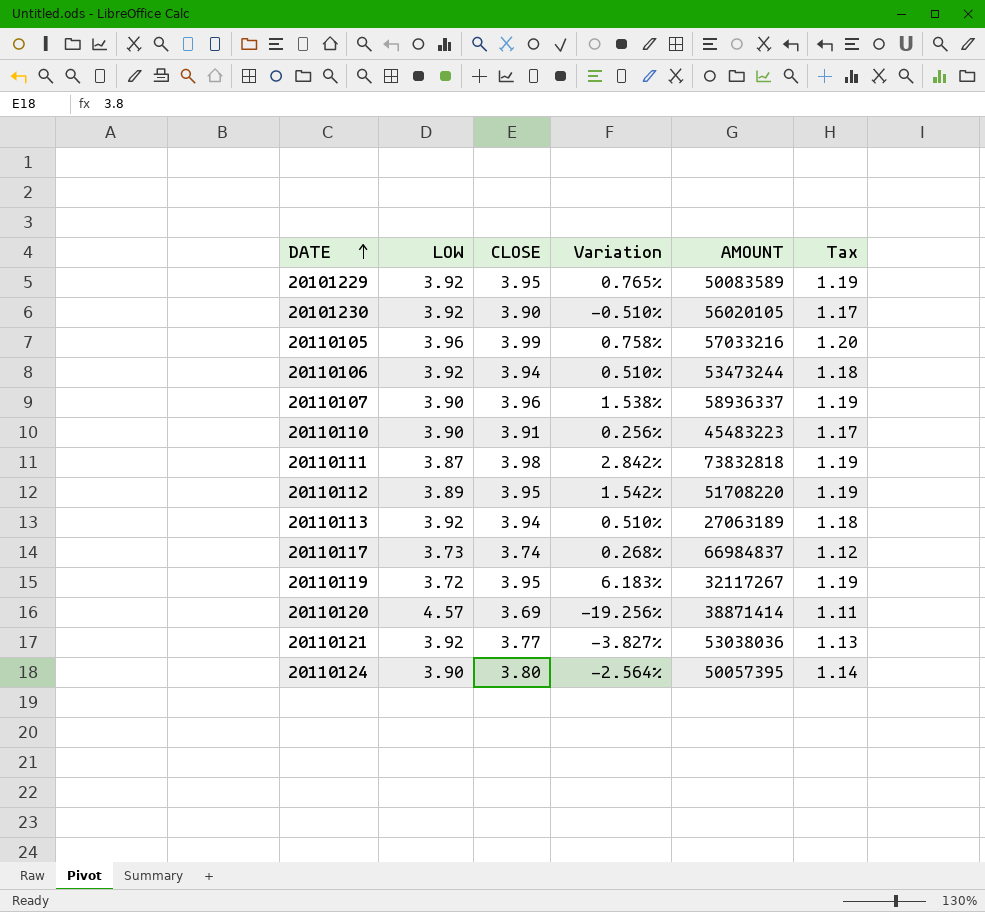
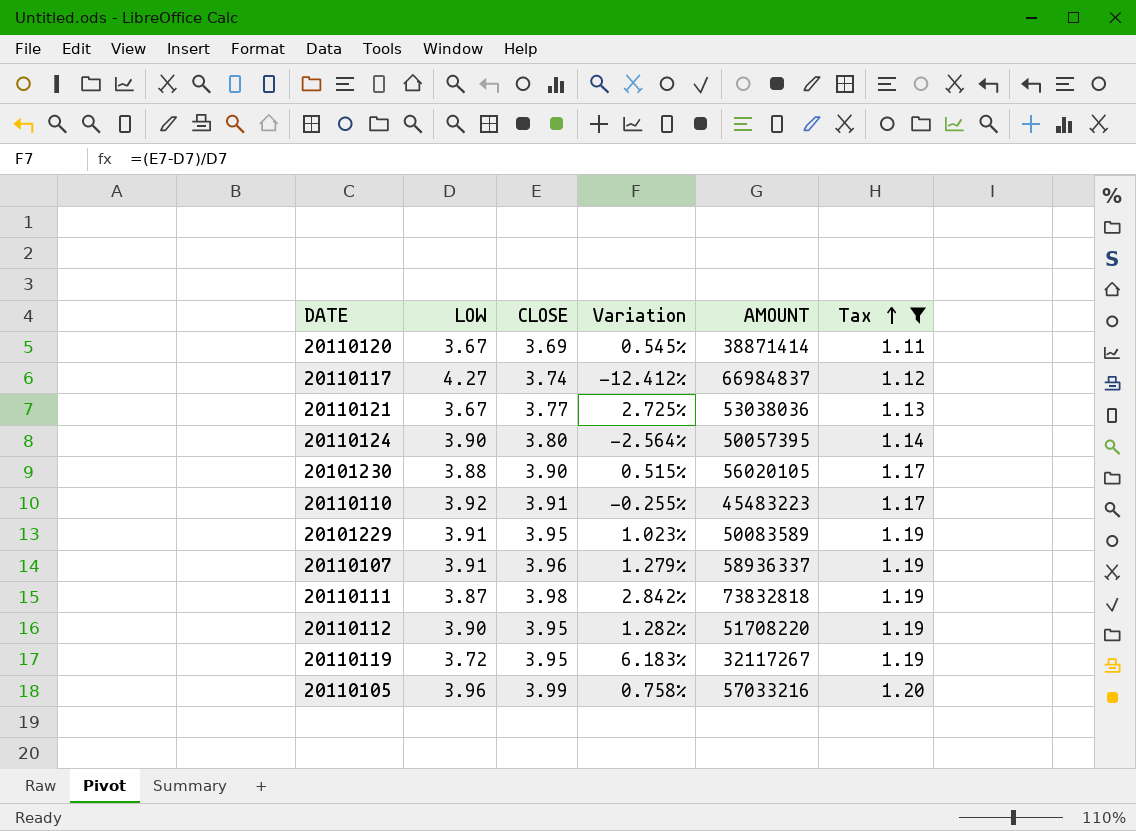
filter: none -> Tax != 1.18
row order: DATE ascending -> Tax ascending
20110120 | LOW: 4.57 -> 3.67
20110120 | Variation: -19.256% -> 0.545%
20110117 | LOW: 3.73 -> 4.27
20110117 | Variation: 0.268% -> -12.412%
20110121 | LOW: 3.92 -> 3.67
20110121 | Variation: -3.827% -> 2.725%
20101230 | LOW: 3.92 -> 3.88
20101230 | Variation: -0.510% -> 0.515%
20110110 | LOW: 3.90 -> 3.92
20110110 | Variation: 0.256% -> -0.255%
20101229 | LOW: 3.92 -> 3.91
20101229 | Variation: 0.765% -> 1.023%
20110107 | LOW: 3.90 -> 3.91
20110107 | Variation: 1.538% -> 1.279%
20110112 | LOW: 3.89 -> 3.90
20110112 | Variation: 1.542% -> 1.282%

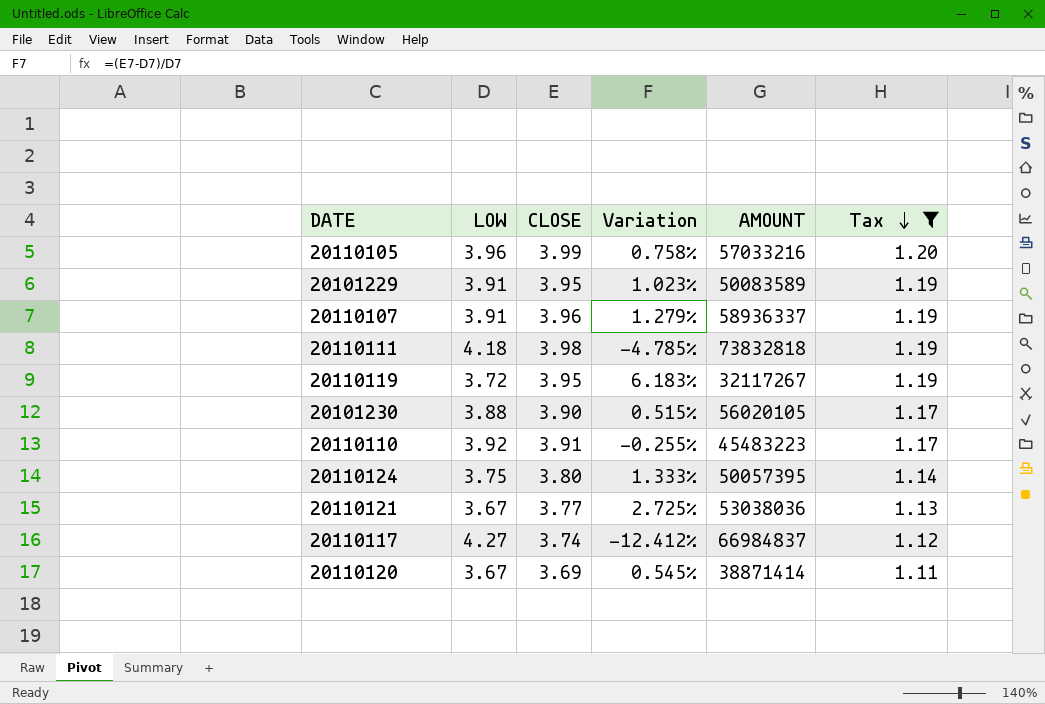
row order: Tax ascending -> Tax descending
row 20110112: 3.90 | 3.95 | 1.282% | 51708220 | 1.19 -> none
20110111 | LOW: 3.87 -> 4.18
20110111 | Variation: 2.842% -> -4.785%
20110124 | LOW: 3.90 -> 3.75
20110124 | Variation: -2.564% -> 1.333%

